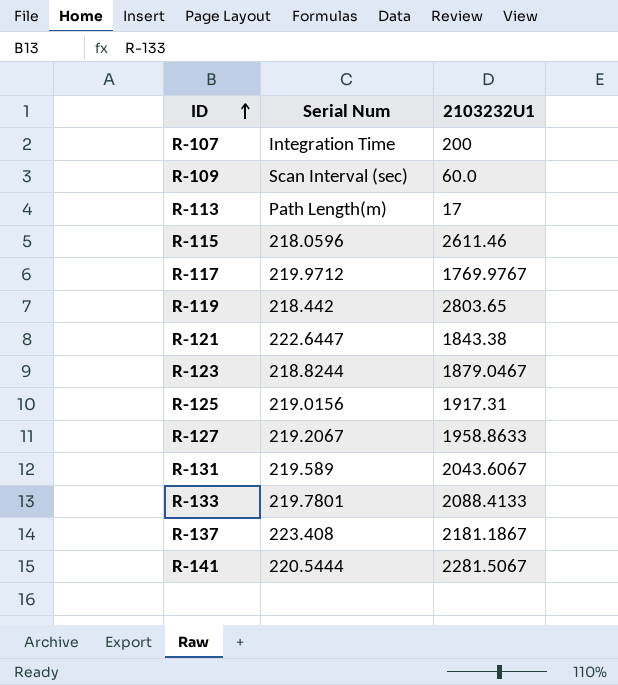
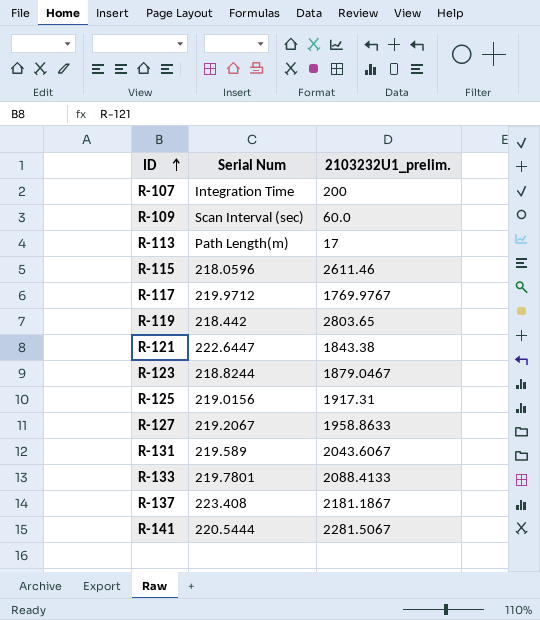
column name: 2103232U1 -> 2103232U1_prelim.

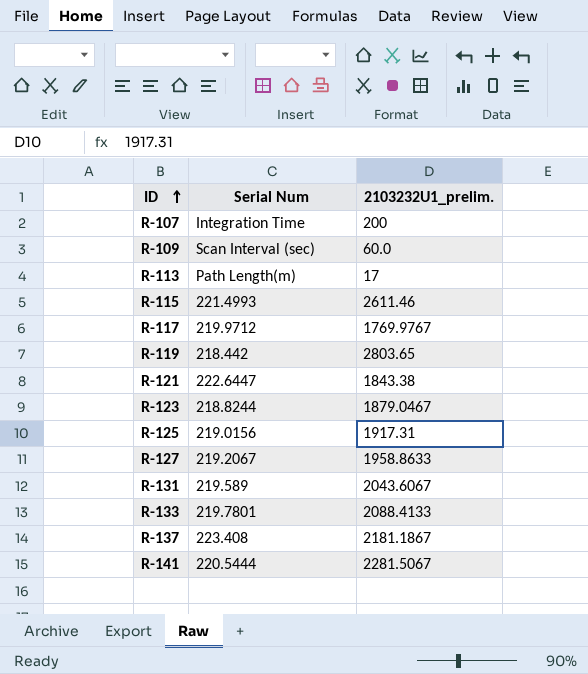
R-115 | Serial Num: 218.0596 -> 221.4993

